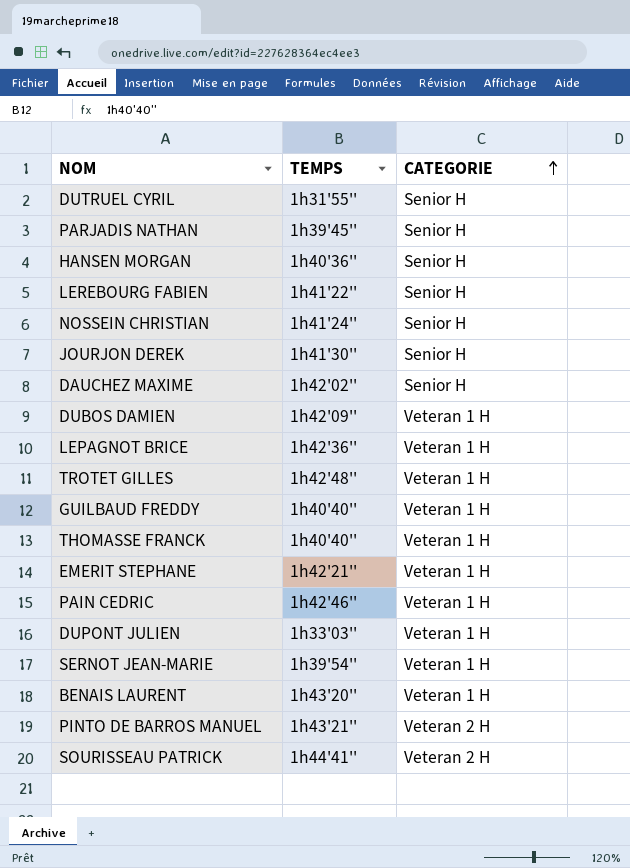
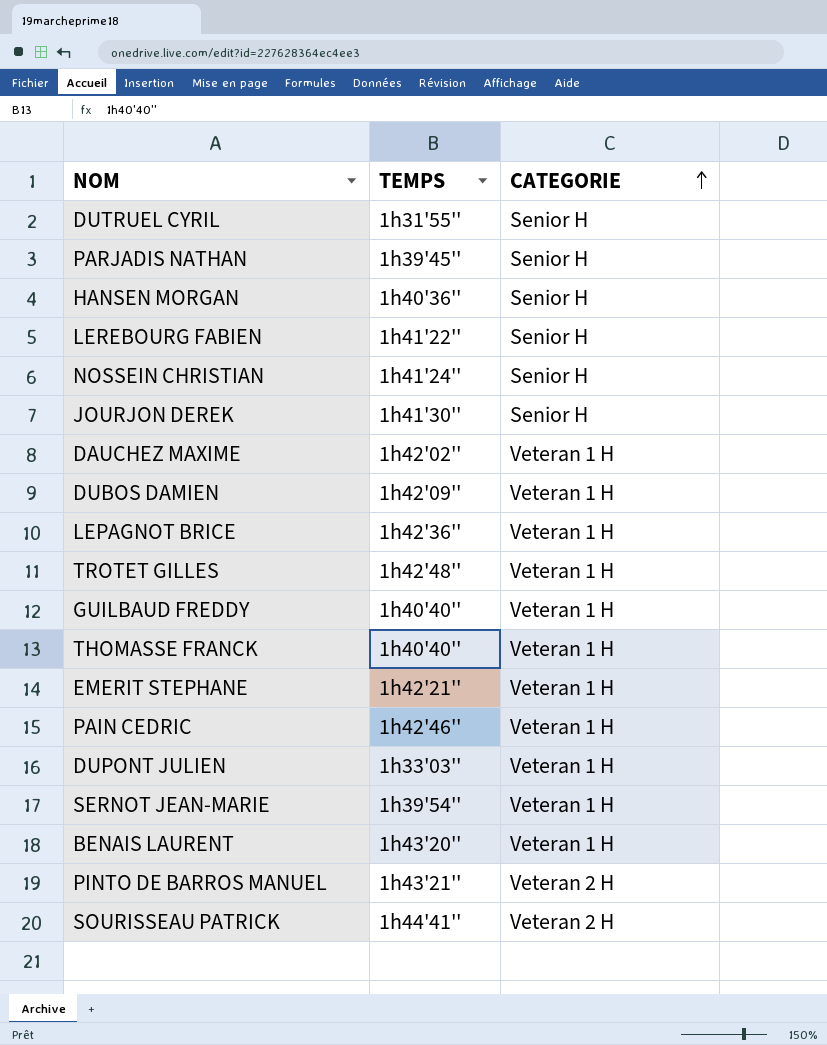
DAUCHEZ MAXIME | CATEGORIE: Senior H -> Veteran 1 H

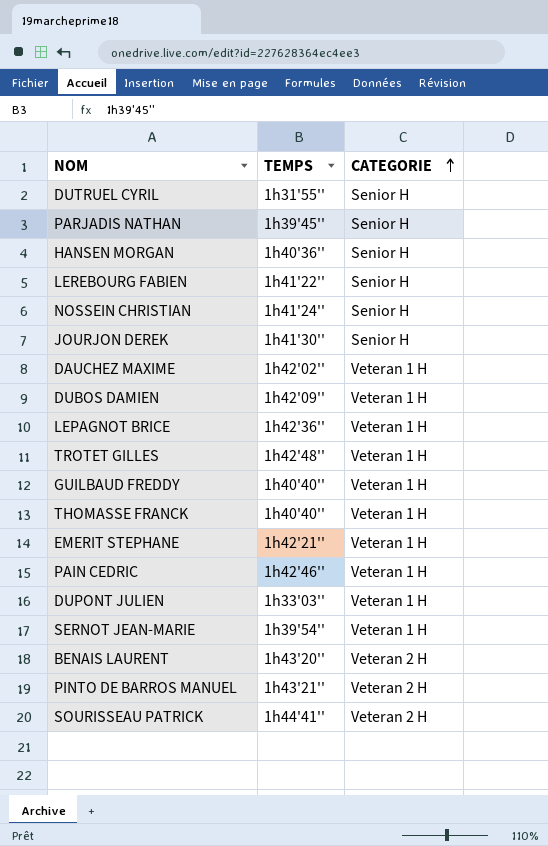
BENAIS LAURENT | CATEGORIE: Veteran 1 H -> Veteran 2 H

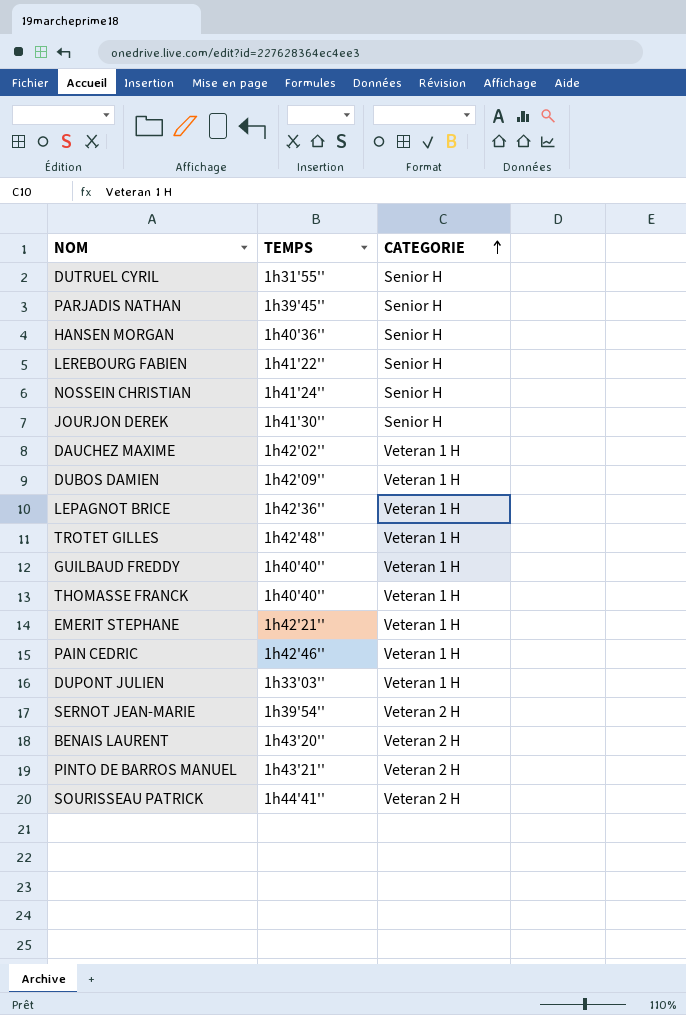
SERNOT JEAN-MARIE | CATEGORIE: Veteran 1 H -> Veteran 2 H

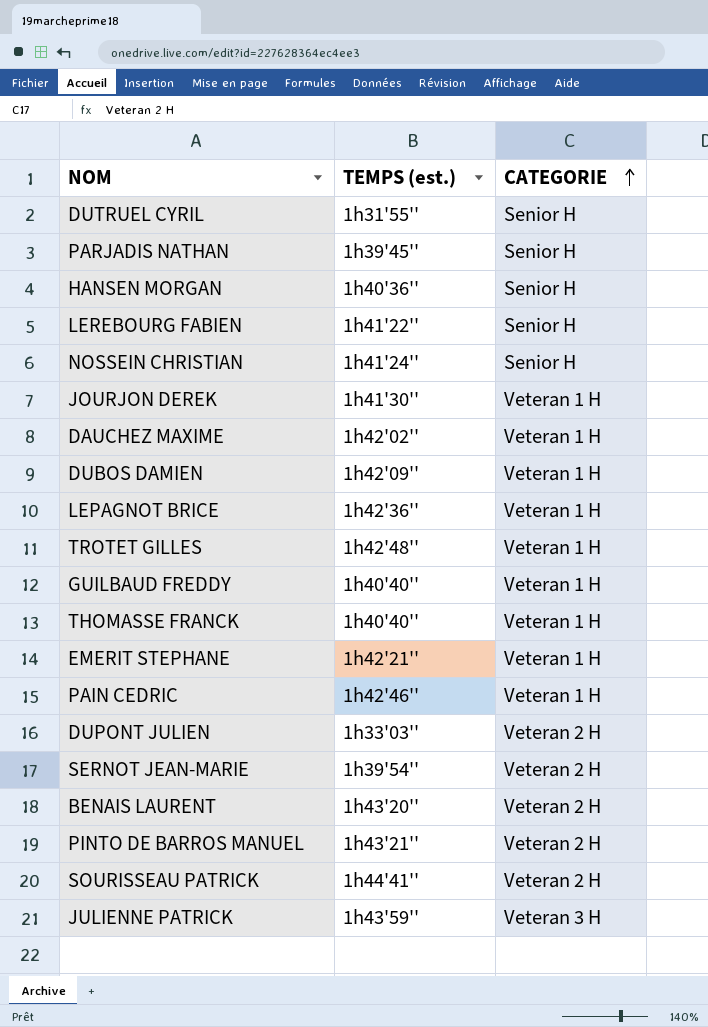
column name: TEMPS -> TEMPS (est.)
JOURJON DEREK | CATEGORIE: Senior H -> Veteran 1 H
DUPONT JULIEN | CATEGORIE: Veteran 1 H -> Veteran 2 H
row JULIENNE PATRICK: none -> 1h43'59'' | Veteran 3 H

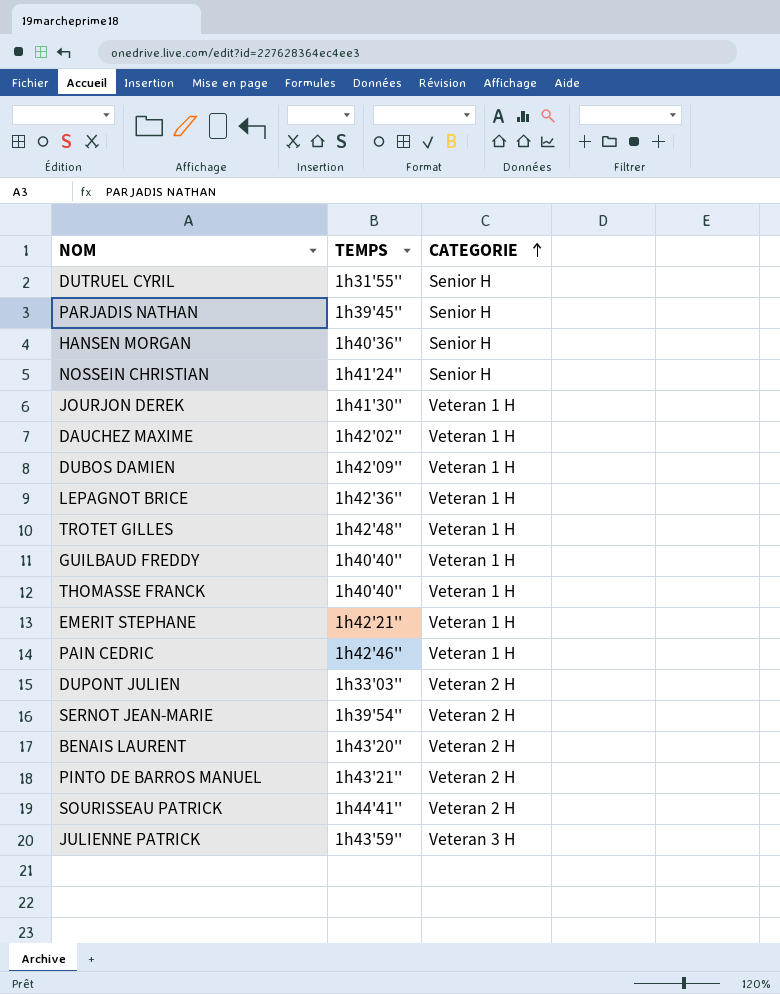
column name: TEMPS (est.) -> TEMPS
row LEREBOURG FABIEN: 1h41'22'' | Senior H -> none

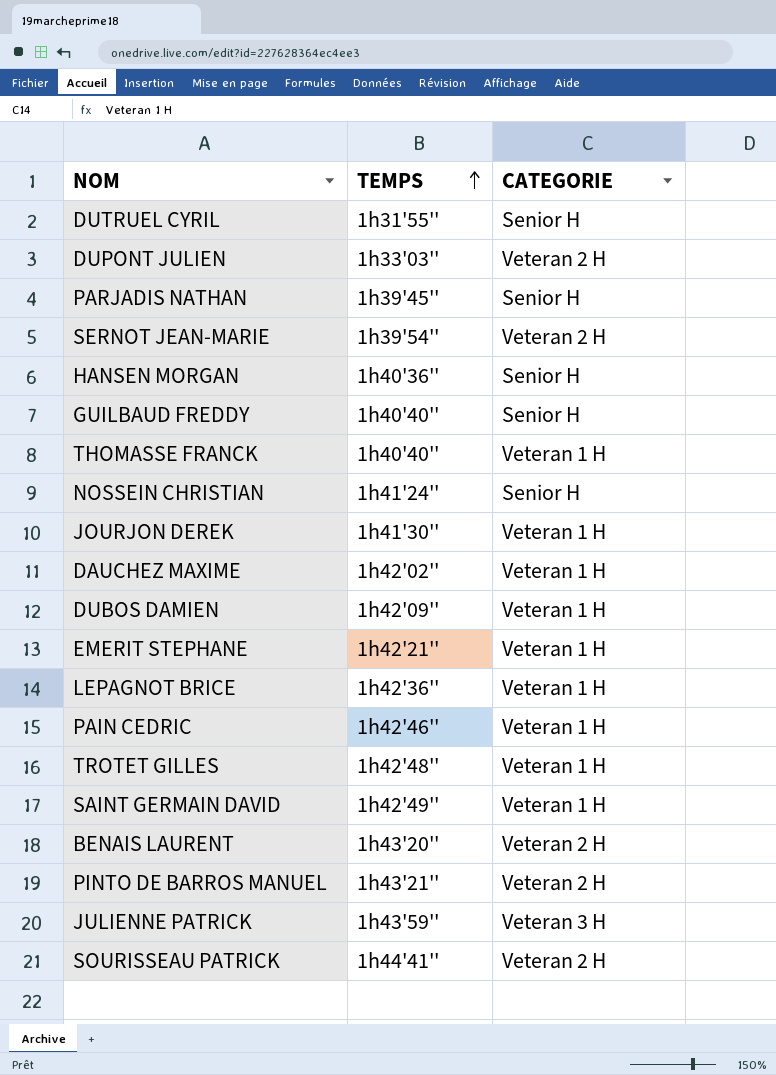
row order: CATEGORIE ascending -> TEMPS ascending
GUILBAUD FREDDY | CATEGORIE: Veteran 1 H -> Senior H
row SAINT GERMAIN DAVID: none -> 1h42'49'' | Veteran 1 H

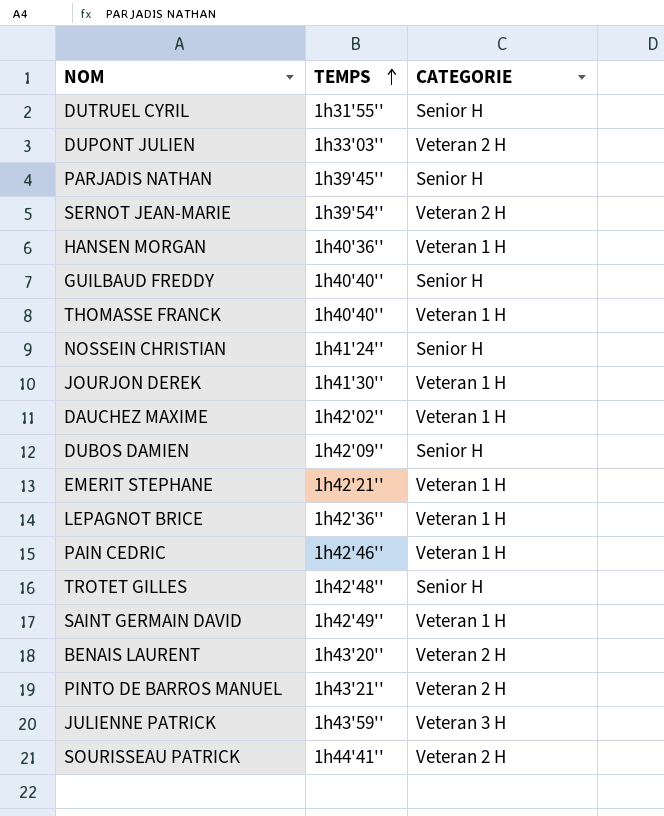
HANSEN MORGAN | CATEGORIE: Senior H -> Veteran 1 H
DUBOS DAMIEN | CATEGORIE: Veteran 1 H -> Senior H
TROTET GILLES | CATEGORIE: Veteran 1 H -> Senior H

